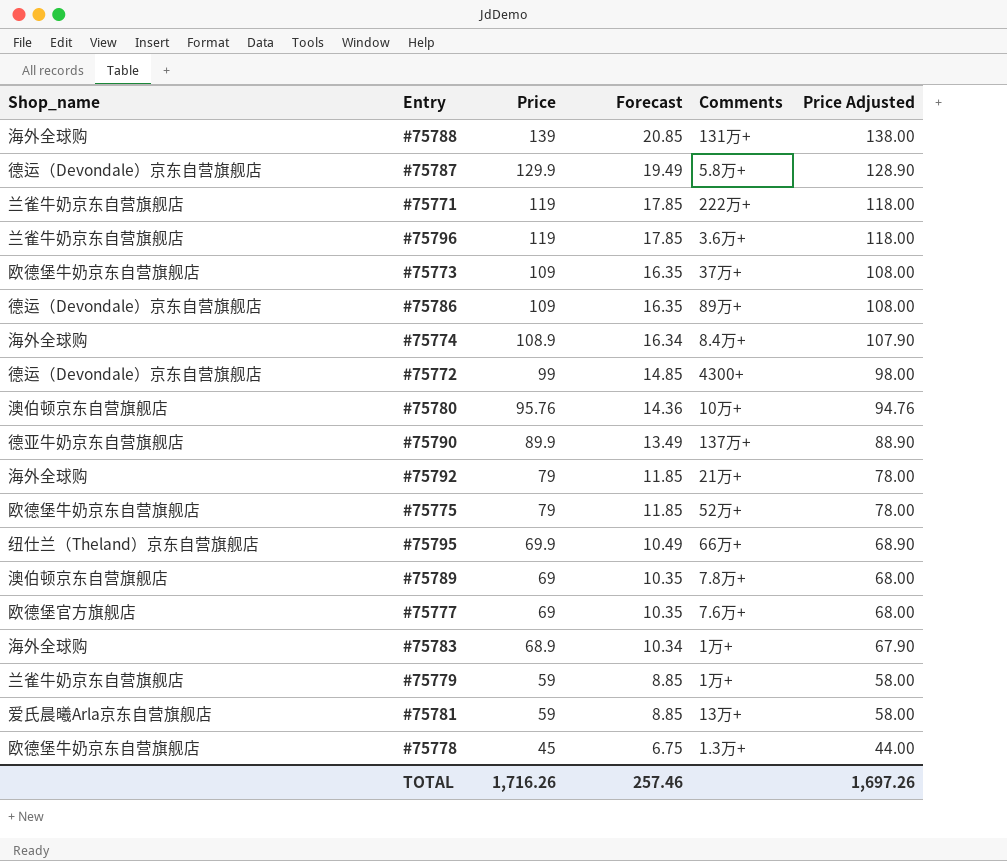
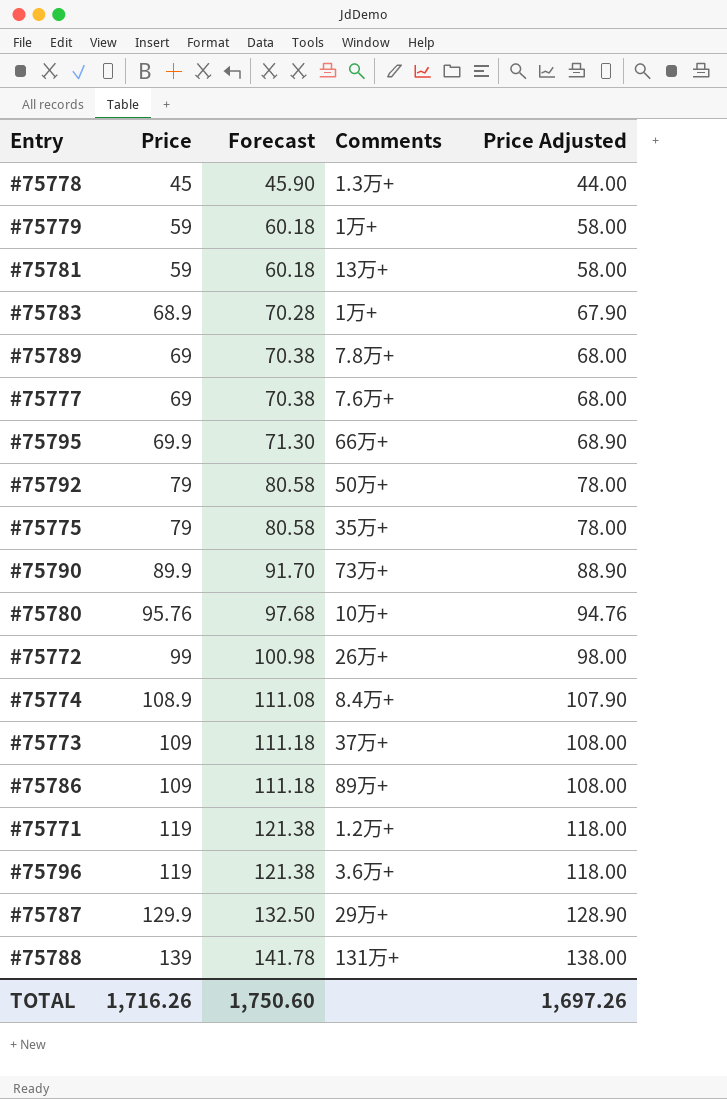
row order: Price descending -> Price ascending
column Shop_name | position: 1 -> none
column Forecast | formula: [Price] * 0.15 -> [Price] * 1.02
#75792 | Comments: 21万+ -> 50万+
#75775 | Comments: 52万+ -> 35万+
#75790 | Comments: 137万+ -> 73万+
#75772 | Comments: 4300+ -> 26万+
#75771 | Comments: 222万+ -> 1.2万+
#75787 | Comments: 5.8万+ -> 29万+
TOTAL | Forecast: 257.46 -> 1,750.60

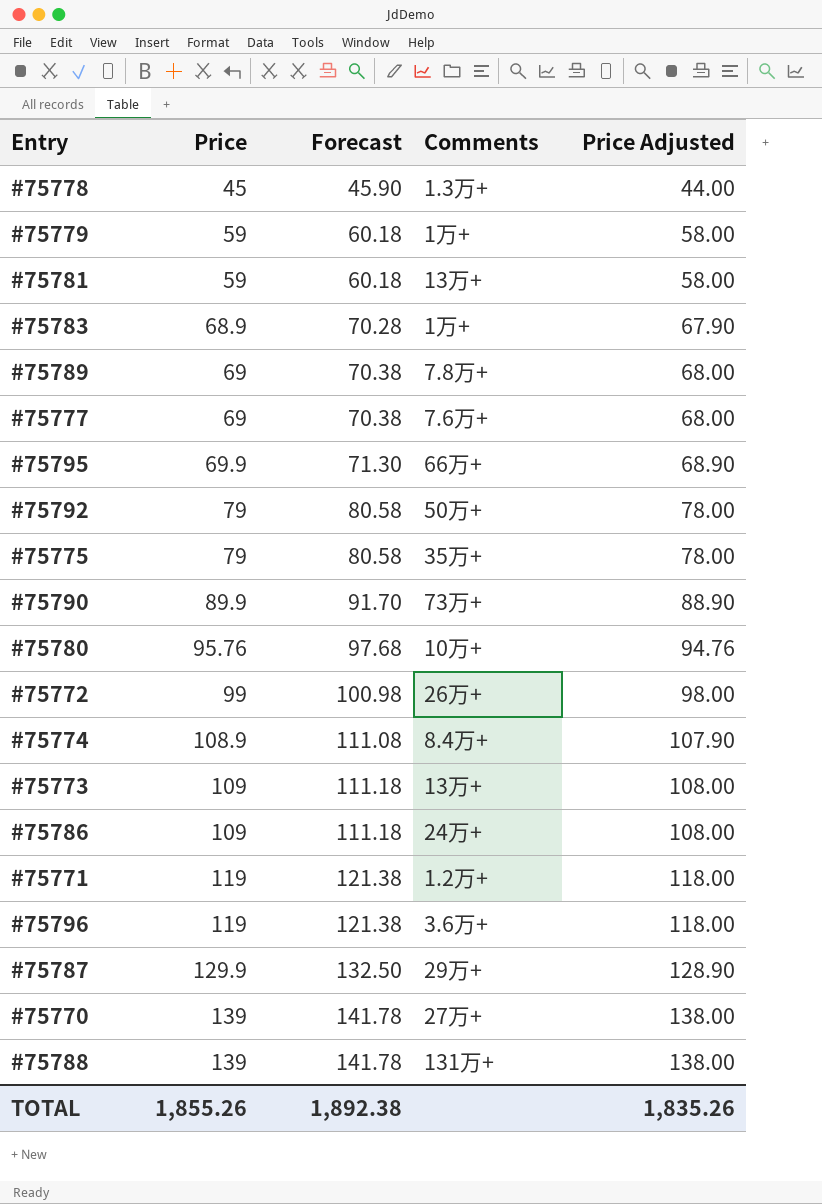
#75773 | Comments: 37万+ -> 13万+
#75786 | Comments: 89万+ -> 24万+
row #75770: none -> 139 | 141.78 | 27万+ | 138.00
TOTAL | Price: 1,716.26 -> 1,855.26
TOTAL | Forecast: 1,750.60 -> 1,892.38
TOTAL | Price Adjusted: 1,697.26 -> 1,835.26

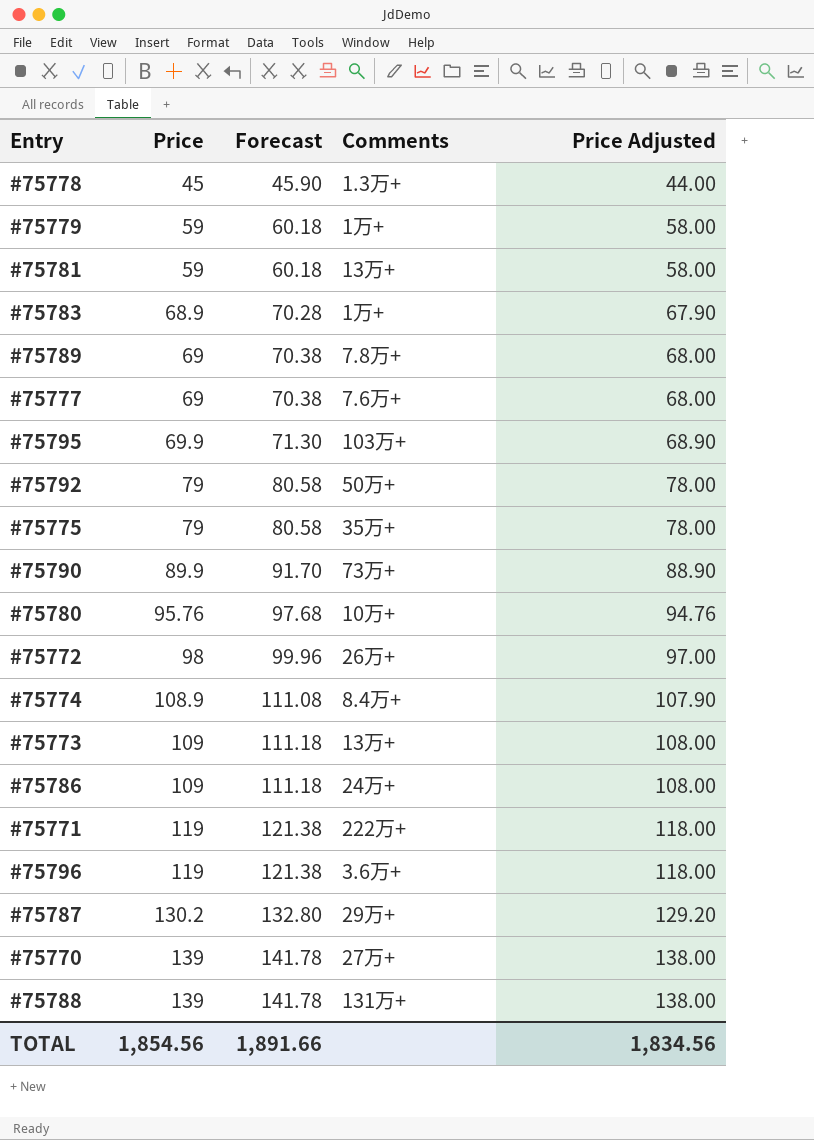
#75795 | Comments: 66万+ -> 103万+
#75772 | Price: 99 -> 98
#75772 | Forecast: 100.98 -> 99.96
#75772 | Price Adjusted: 98.00 -> 97.00
#75771 | Comments: 1.2万+ -> 222万+
#75787 | Price: 129.9 -> 130.2
#75787 | Forecast: 132.50 -> 132.80
#75787 | Price Adjusted: 128.90 -> 129.20
TOTAL | Price: 1,855.26 -> 1,854.56
TOTAL | Forecast: 1,892.38 -> 1,891.66
TOTAL | Price Adjusted: 1,835.26 -> 1,834.56

